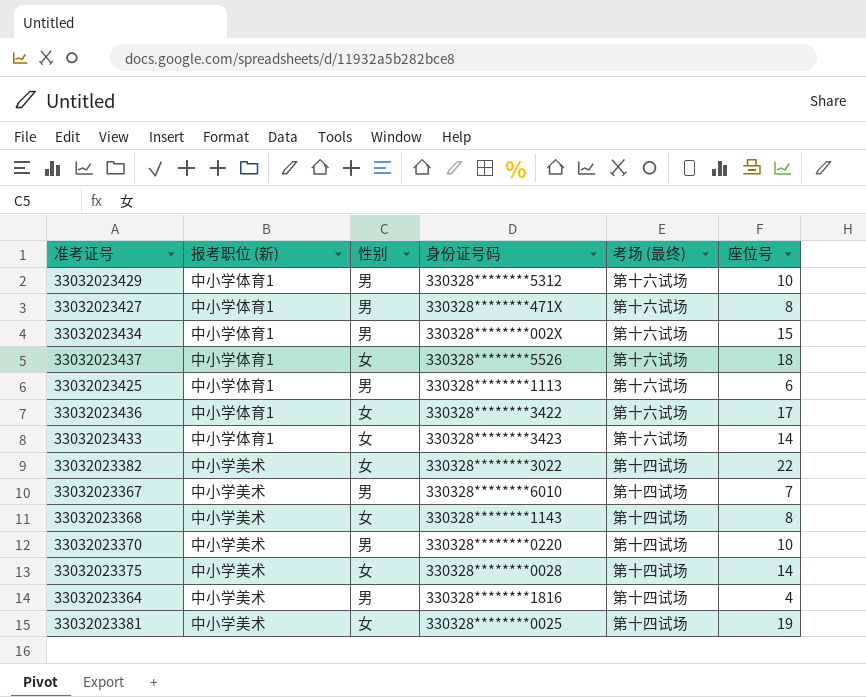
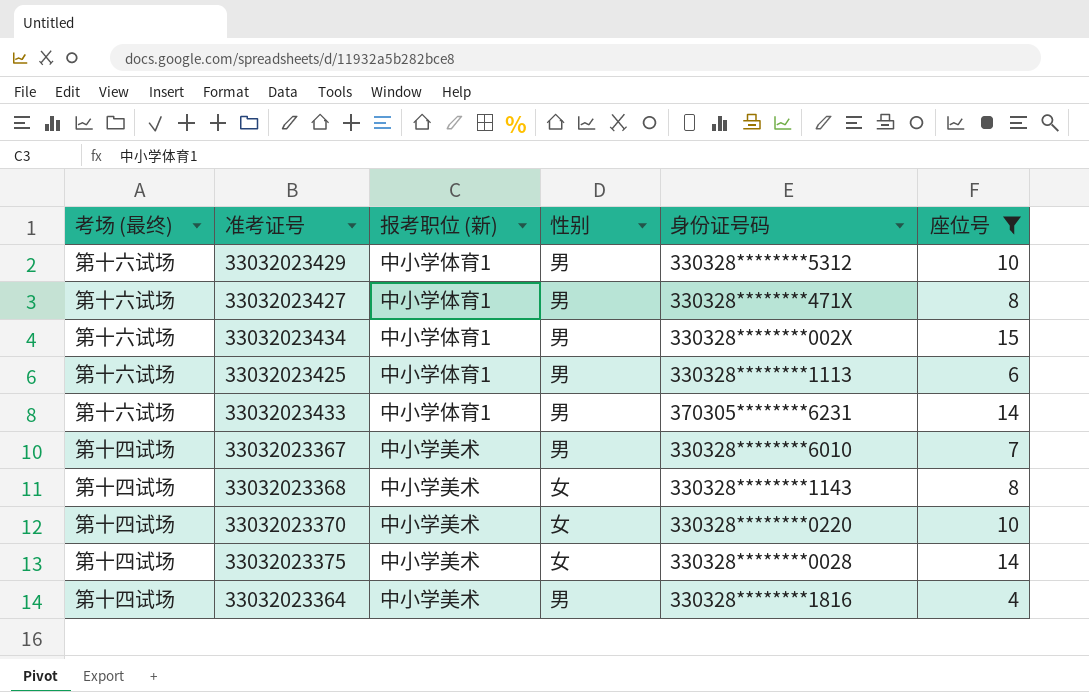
filter: none -> 座位号 <= 15
column 考场 (最终) | position: 5 -> 1
33032023433 | 性别: 女 -> 男
33032023433 | 身份证号码: 330328********3423 -> 370305********6231
33032023370 | 性别: 男 -> 女

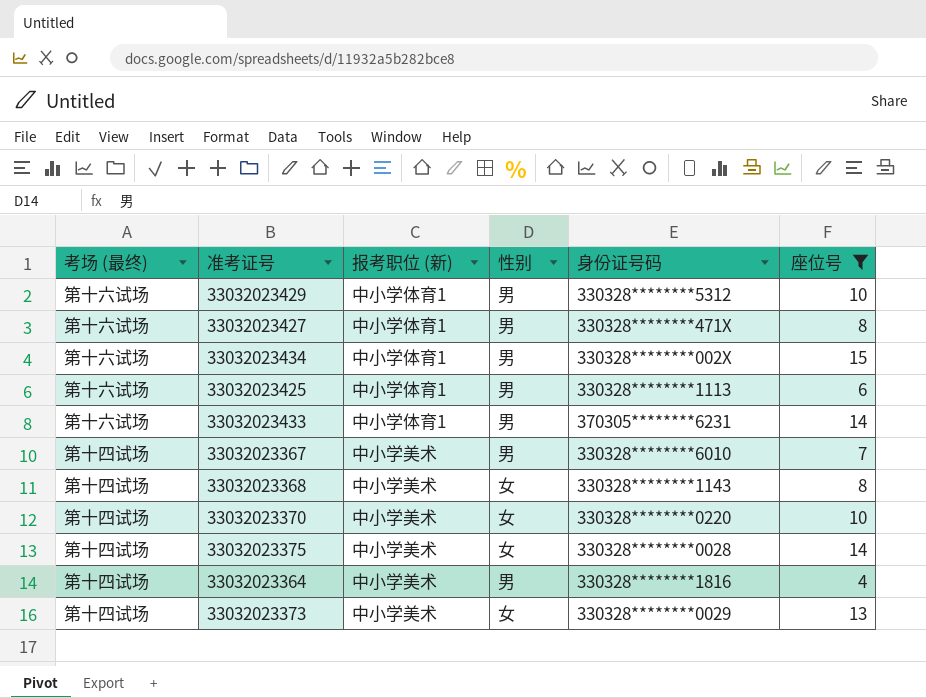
row 33032023373: none -> 第十四试场 | 中小学美术 | 女 | 330328********0029 | 13

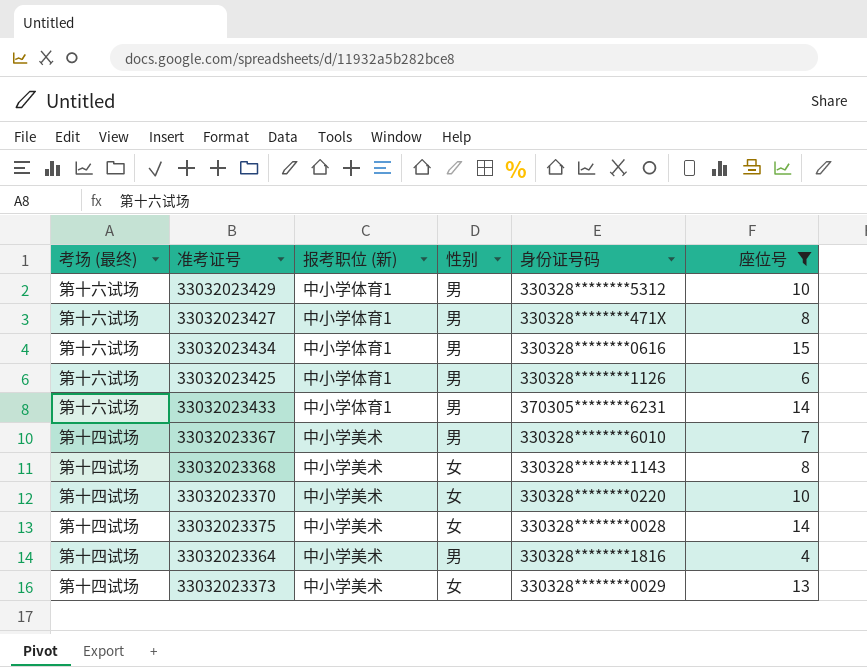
33032023434 | 身份证号码: 330328********002X -> 330328********0616
33032023425 | 身份证号码: 330328********1113 -> 330328********1126

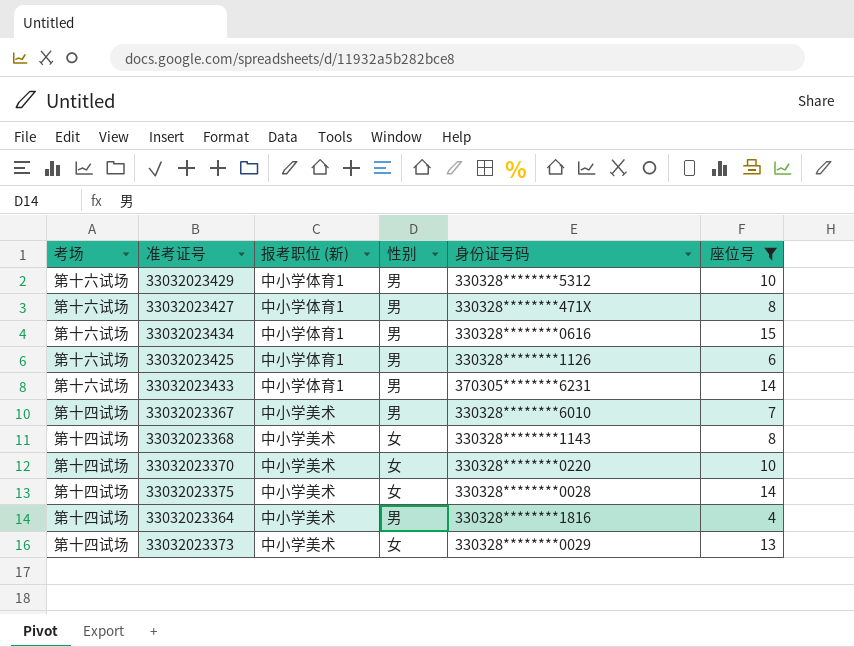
column name: 考场 (最终) -> 考场

